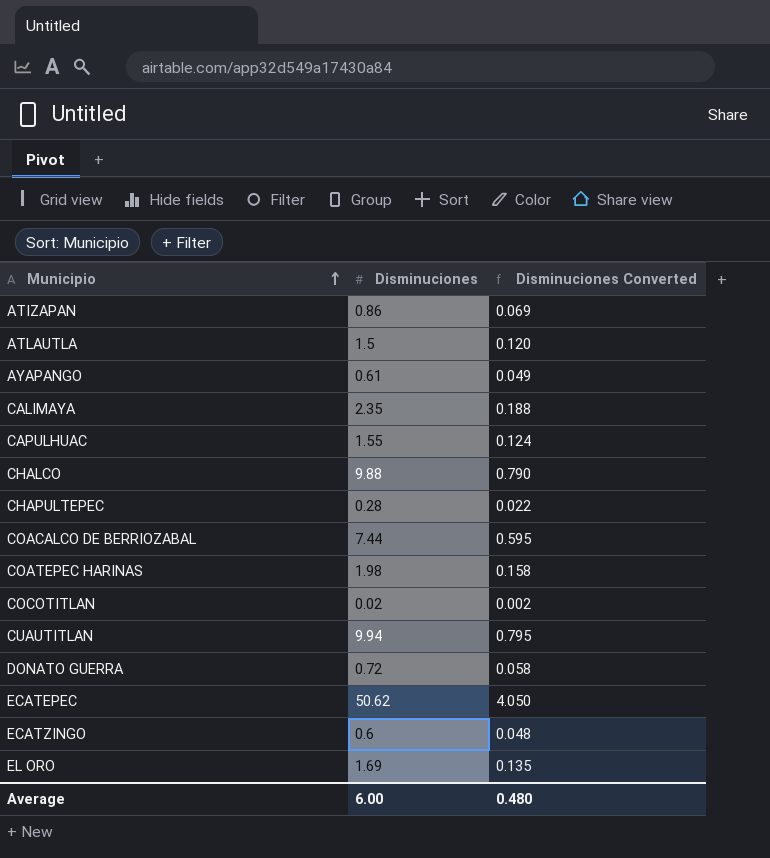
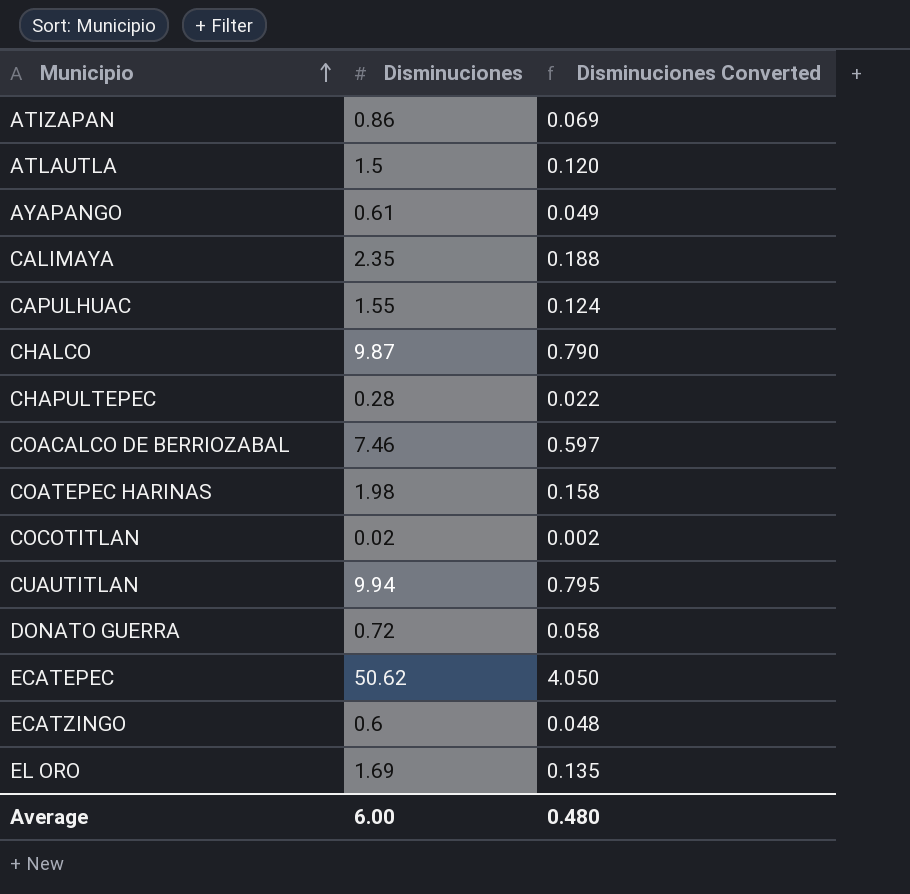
CHALCO | Disminuciones: 9.88 -> 9.87
COACALCO DE BERRIOZABAL | Disminuciones: 7.44 -> 7.46
COACALCO DE BERRIOZABAL | Disminuciones Converted: 0.595 -> 0.597

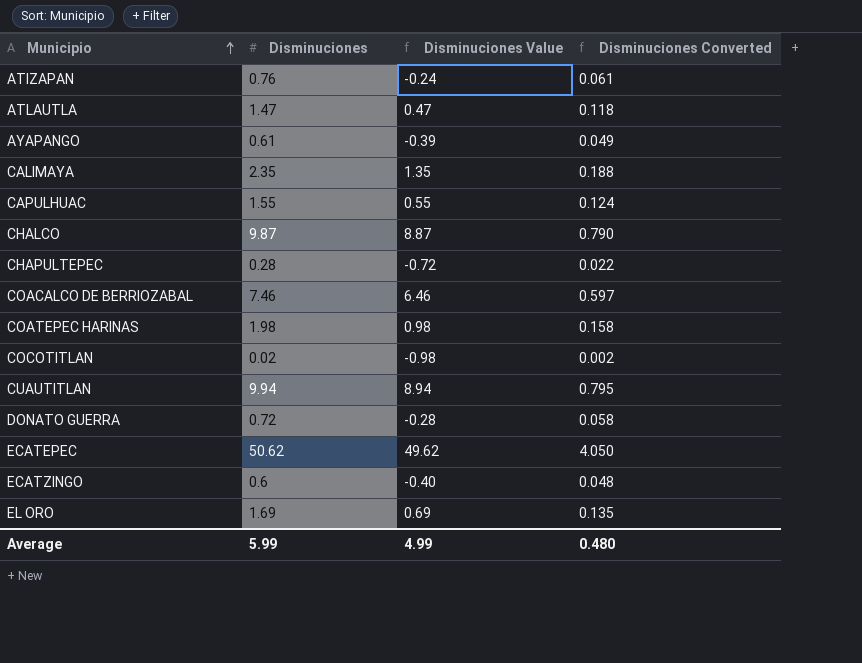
column Disminuciones Value | formula: none -> [Disminuciones] - 1
ATIZAPAN | Disminuciones: 0.86 -> 0.76
ATIZAPAN | Disminuciones Converted: 0.069 -> 0.061
ATLAUTLA | Disminuciones: 1.5 -> 1.47
ATLAUTLA | Disminuciones Converted: 0.120 -> 0.118
Average | Disminuciones: 6.00 -> 5.99

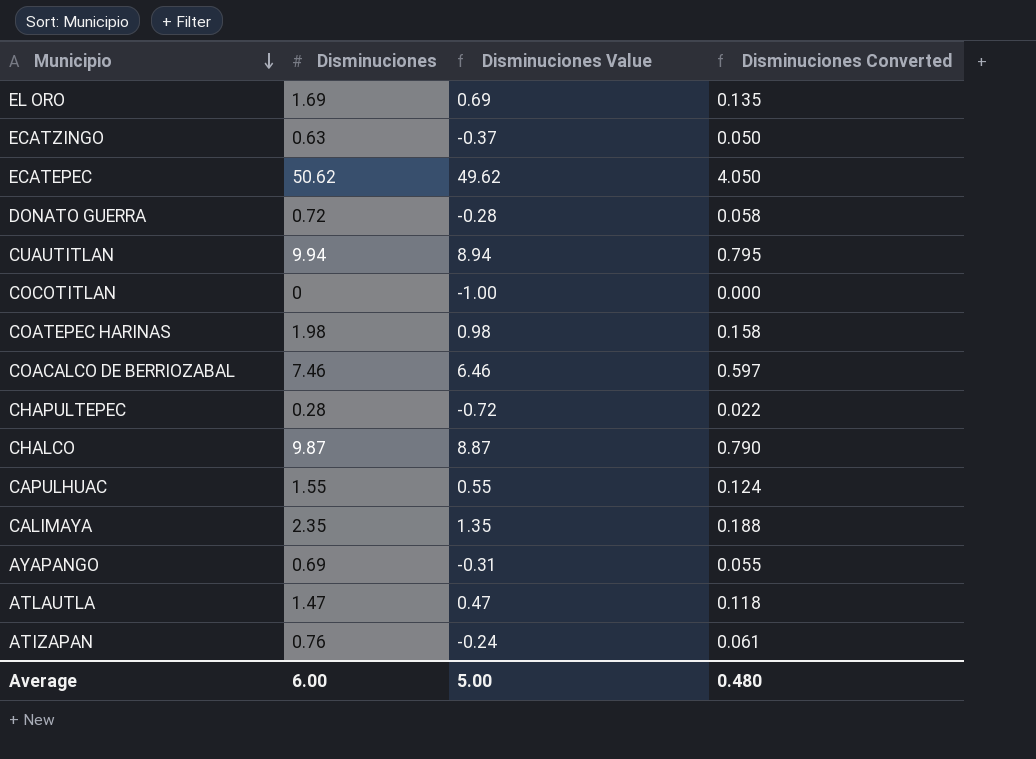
row order: Municipio ascending -> Municipio descending
ECATZINGO | Disminuciones: 0.6 -> 0.63
ECATZINGO | Disminuciones Value: -0.40 -> -0.37
ECATZINGO | Disminuciones Converted: 0.048 -> 0.050
COCOTITLAN | Disminuciones: 0.02 -> 0
COCOTITLAN | Disminuciones Value: -0.98 -> -1.00
COCOTITLAN | Disminuciones Converted: 0.002 -> 0.000
AYAPANGO | Disminuciones: 0.61 -> 0.69
AYAPANGO | Disminuciones Value: -0.39 -> -0.31
AYAPANGO | Disminuciones Converted: 0.049 -> 0.055
Average | Disminuciones: 5.99 -> 6.00
Average | Disminuciones Value: 4.99 -> 5.00

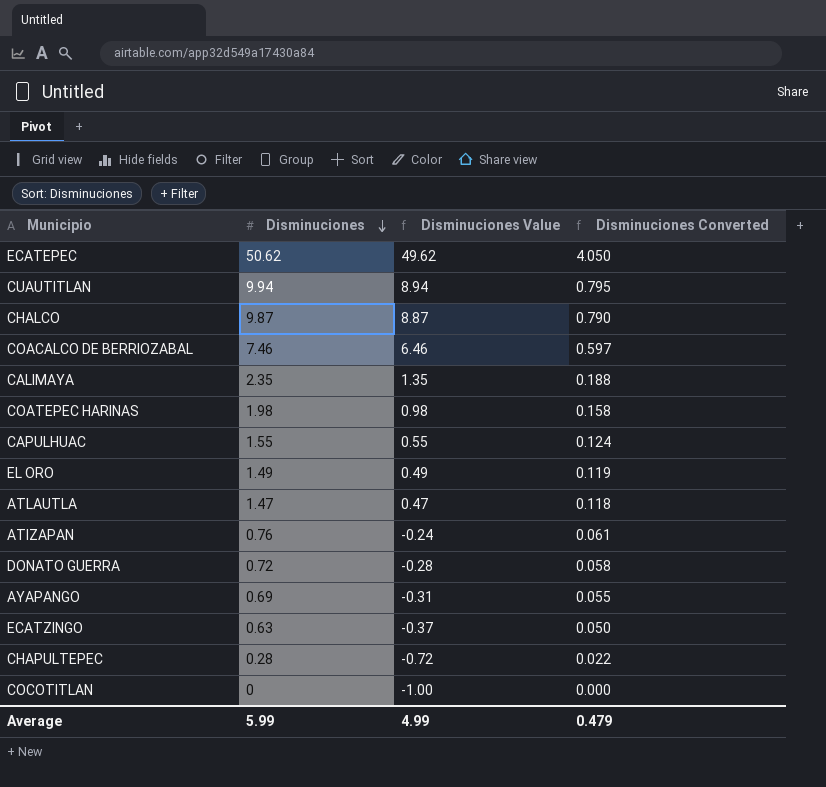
row order: Municipio descending -> Disminuciones descending
EL ORO | Disminuciones: 1.69 -> 1.49
EL ORO | Disminuciones Value: 0.69 -> 0.49
EL ORO | Disminuciones Converted: 0.135 -> 0.119
Average | Disminuciones: 6.00 -> 5.99
Average | Disminuciones Value: 5.00 -> 4.99
Average | Disminuciones Converted: 0.480 -> 0.479

